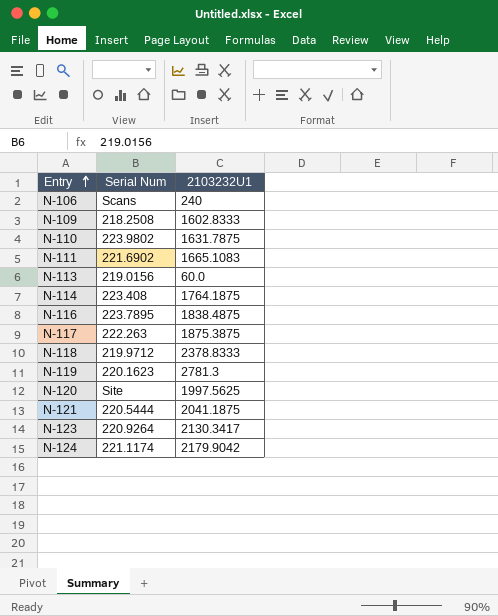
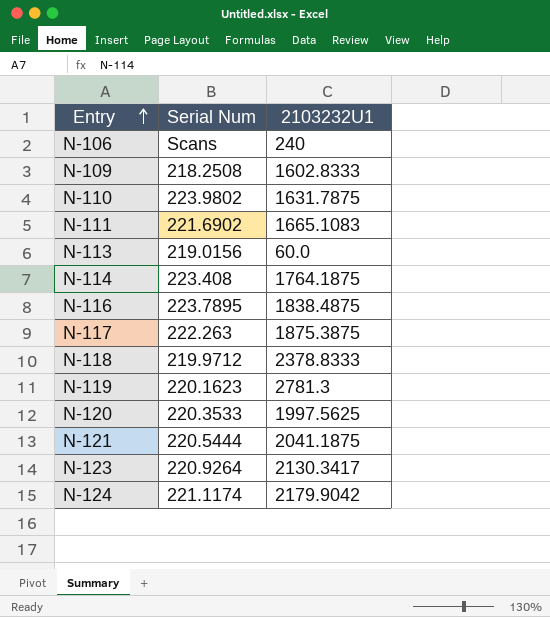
N-120 | Serial Num: Site -> 220.3533

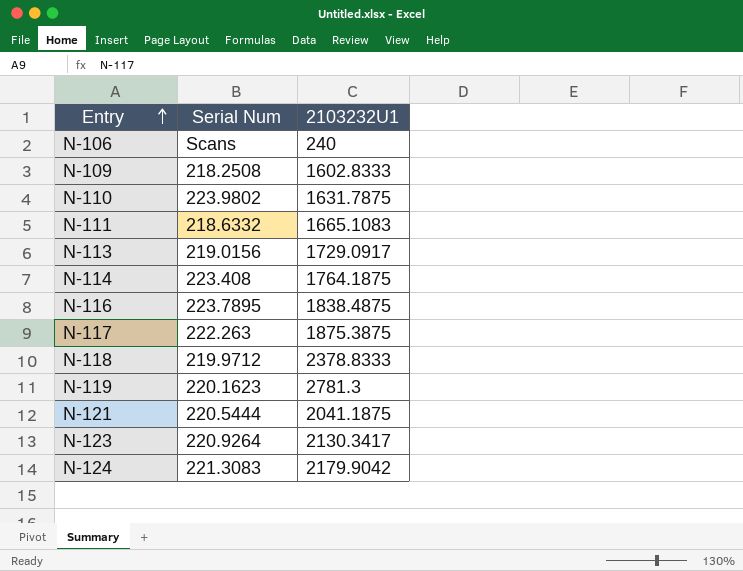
row N-120: 220.3533 | 1997.5625 -> none
N-111 | Serial Num: 221.6902 -> 218.6332
N-113 | 2103232U1: 60.0 -> 1729.0917
N-124 | Serial Num: 221.1174 -> 221.3083

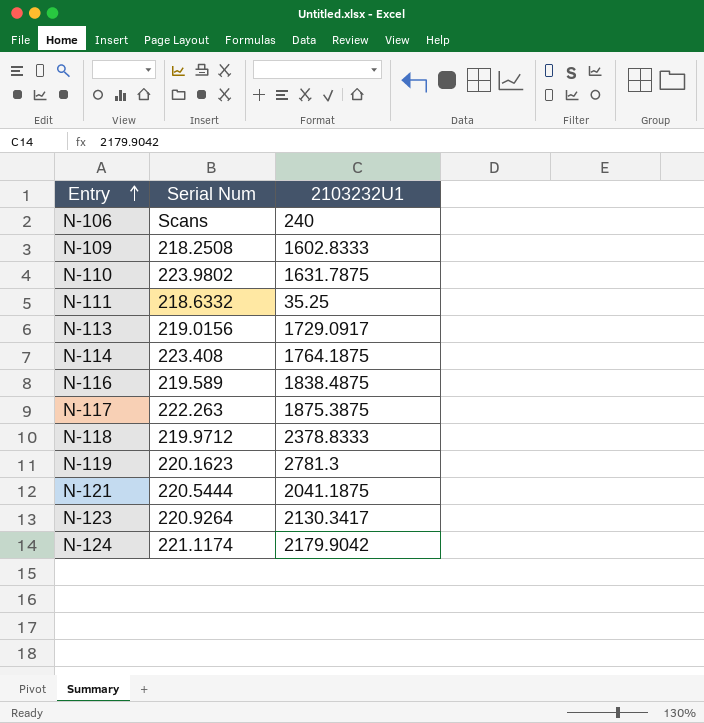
N-111 | 2103232U1: 1665.1083 -> 35.25
N-116 | Serial Num: 223.7895 -> 219.589
N-124 | Serial Num: 221.3083 -> 221.1174

